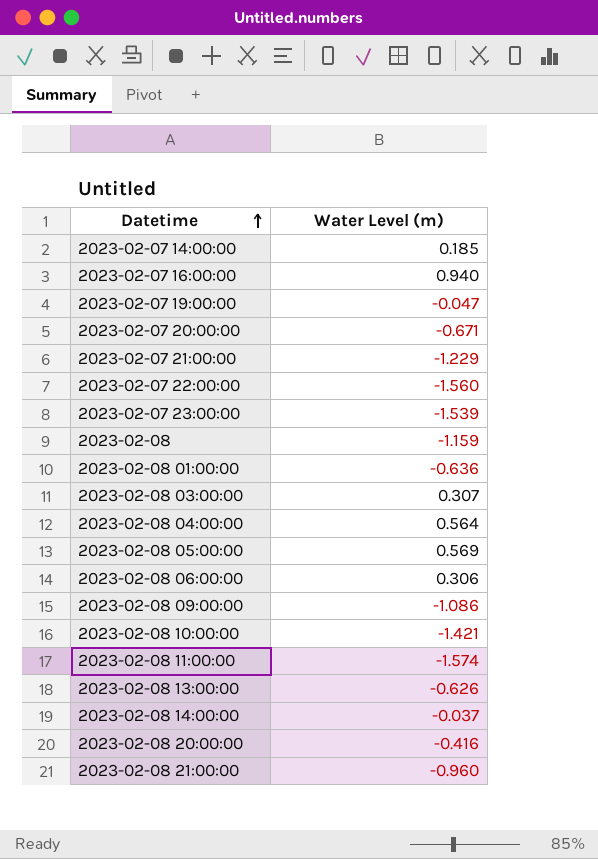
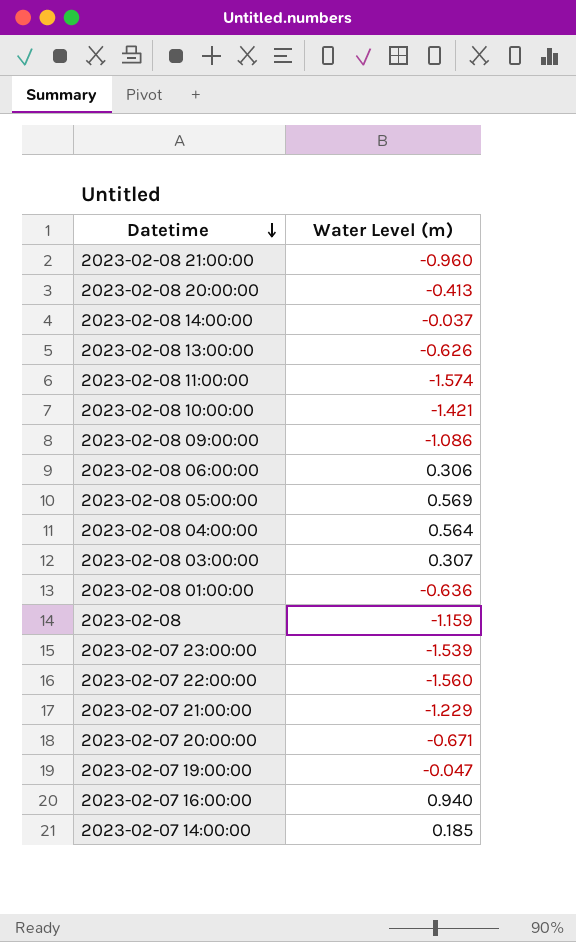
row order: Datetime ascending -> Datetime descending
2023-02-08 20:00:00 | Water Level (m): -0.416 -> -0.413

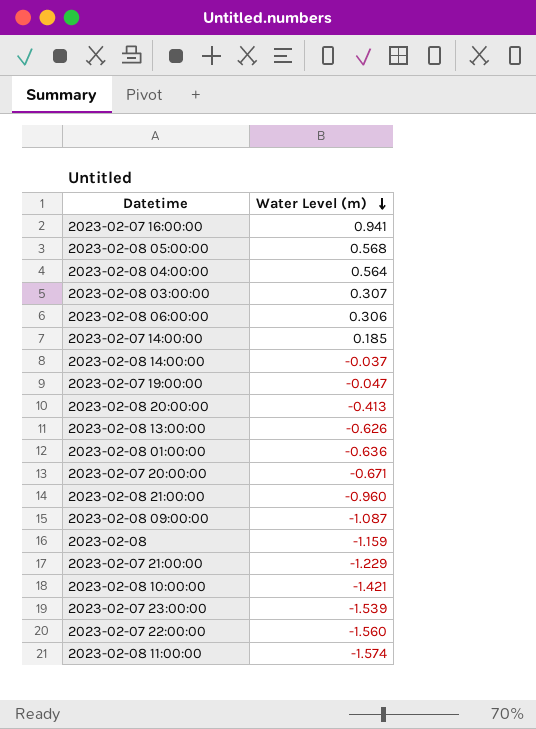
row order: Datetime descending -> Water Level (m) descending
2023-02-07 16:00:00 | Water Level (m): 0.940 -> 0.941
2023-02-08 05:00:00 | Water Level (m): 0.569 -> 0.568
2023-02-08 09:00:00 | Water Level (m): -1.086 -> -1.087

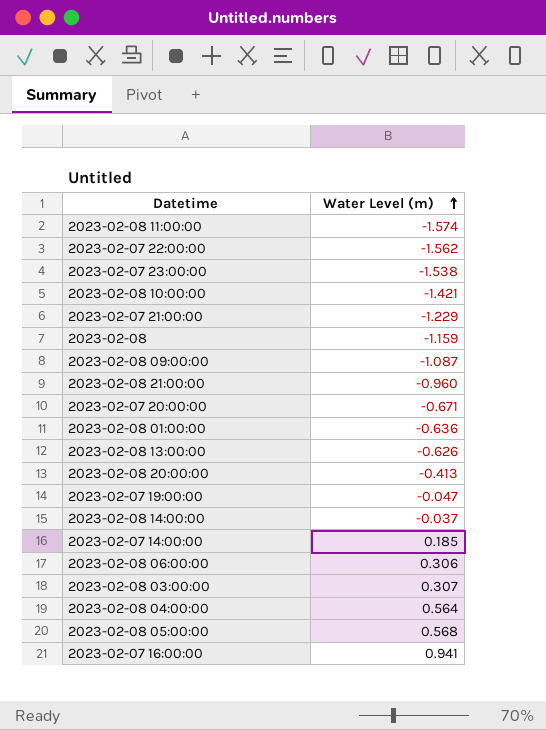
row order: Water Level (m) descending -> Water Level (m) ascending
2023-02-07 22:00:00 | Water Level (m): -1.560 -> -1.562
2023-02-07 23:00:00 | Water Level (m): -1.539 -> -1.538

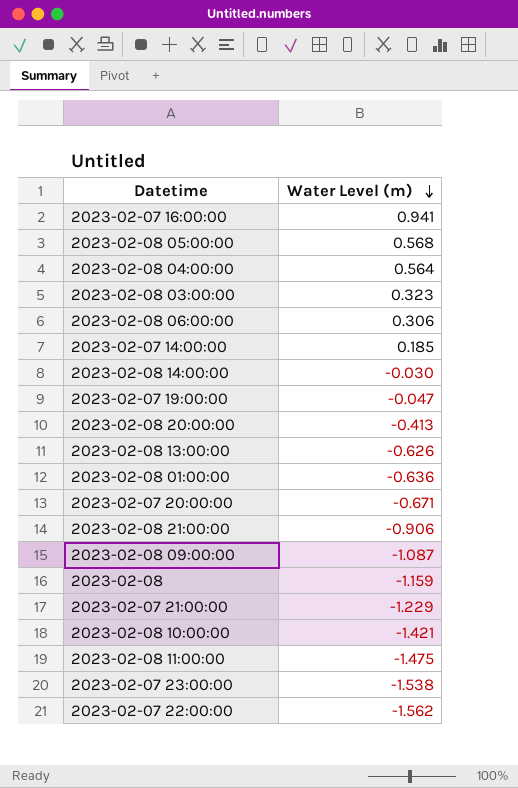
row order: Water Level (m) ascending -> Water Level (m) descending
2023-02-08 03:00:00 | Water Level (m): 0.307 -> 0.323
2023-02-08 14:00:00 | Water Level (m): -0.037 -> -0.030
2023-02-08 21:00:00 | Water Level (m): -0.960 -> -0.906
2023-02-08 11:00:00 | Water Level (m): -1.574 -> -1.475

